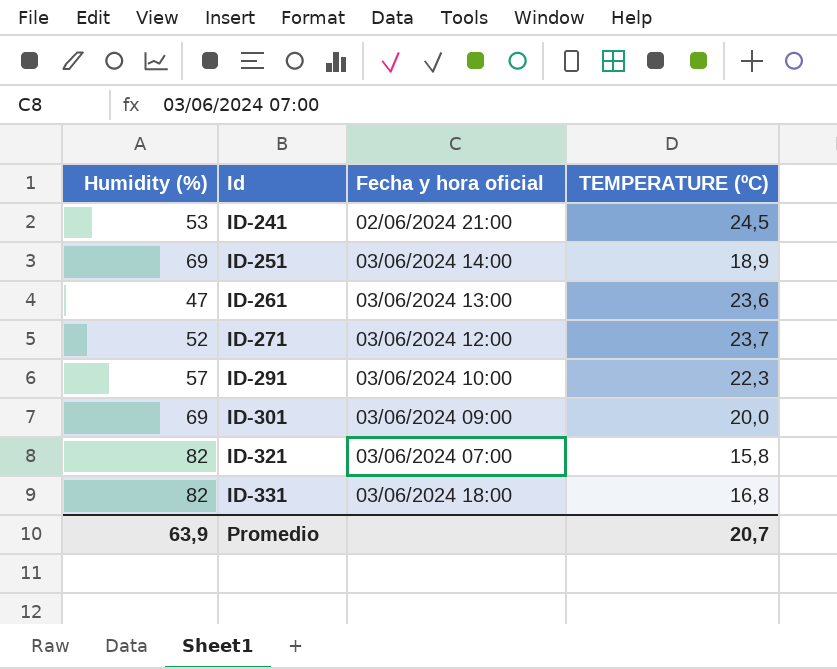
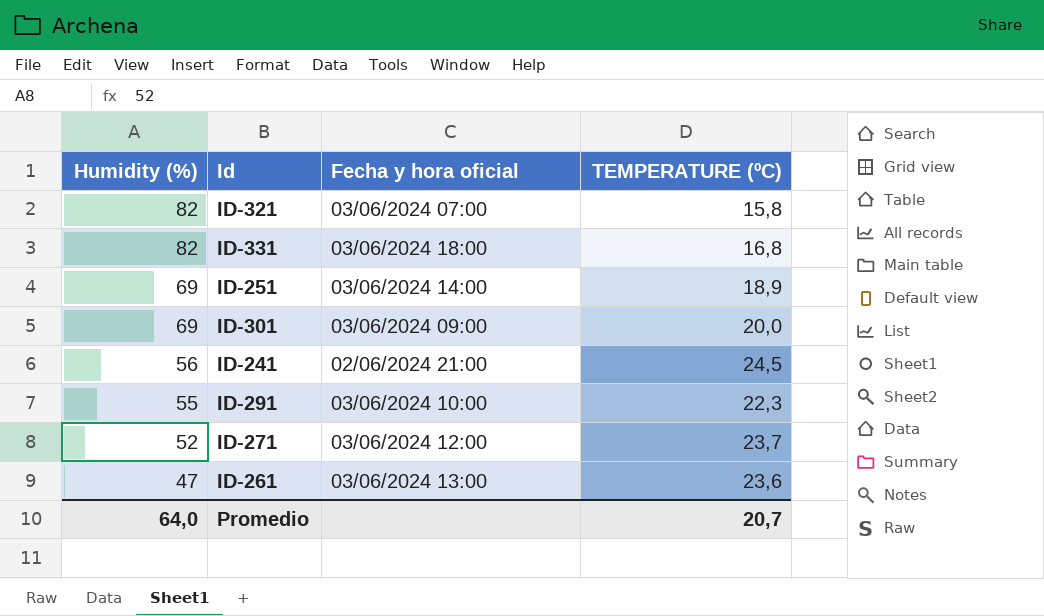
row order: Id ascending -> Humidity (%) descending
ID-241 | Humidity (%): 53 -> 56
ID-291 | Humidity (%): 57 -> 55
Promedio | Humidity (%): 63,9 -> 64,0

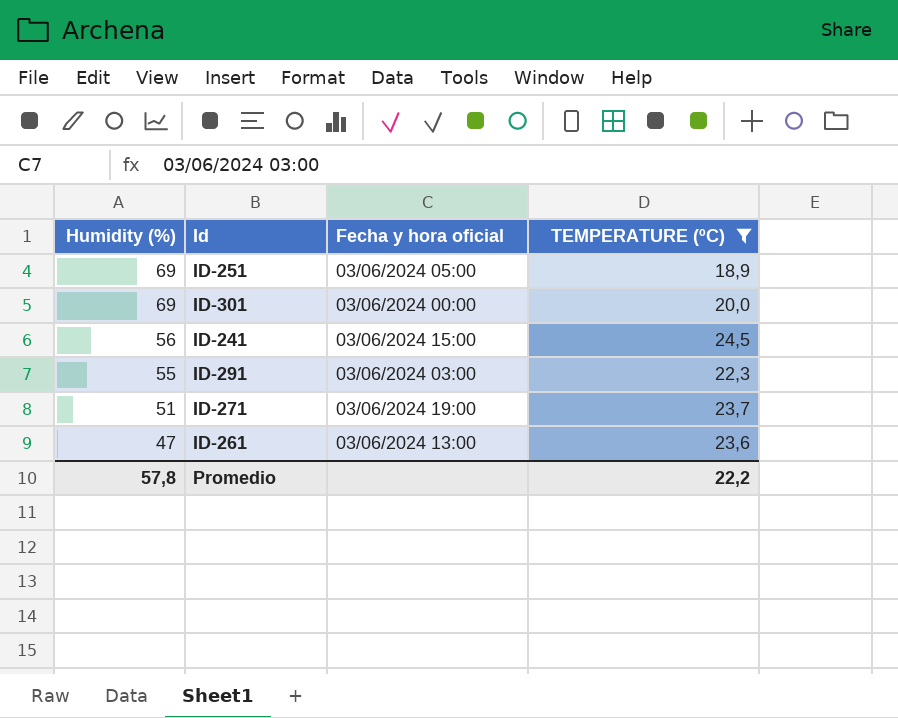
filter: none -> TEMPERATURE (ºC) >= 18,9
ID-251 | Fecha y hora oficial: 03/06/2024 14:00 -> 03/06/2024 05:00
ID-301 | Fecha y hora oficial: 03/06/2024 09:00 -> 03/06/2024 00:00
ID-241 | Fecha y hora oficial: 02/06/2024 21:00 -> 03/06/2024 15:00
ID-291 | Fecha y hora oficial: 03/06/2024 10:00 -> 03/06/2024 03:00
ID-271 | Humidity (%): 52 -> 51
ID-271 | Fecha y hora oficial: 03/06/2024 12:00 -> 03/06/2024 19:00
Promedio | Humidity (%): 64,0 -> 57,8
Promedio | TEMPERATURE (ºC): 20,7 -> 22,2

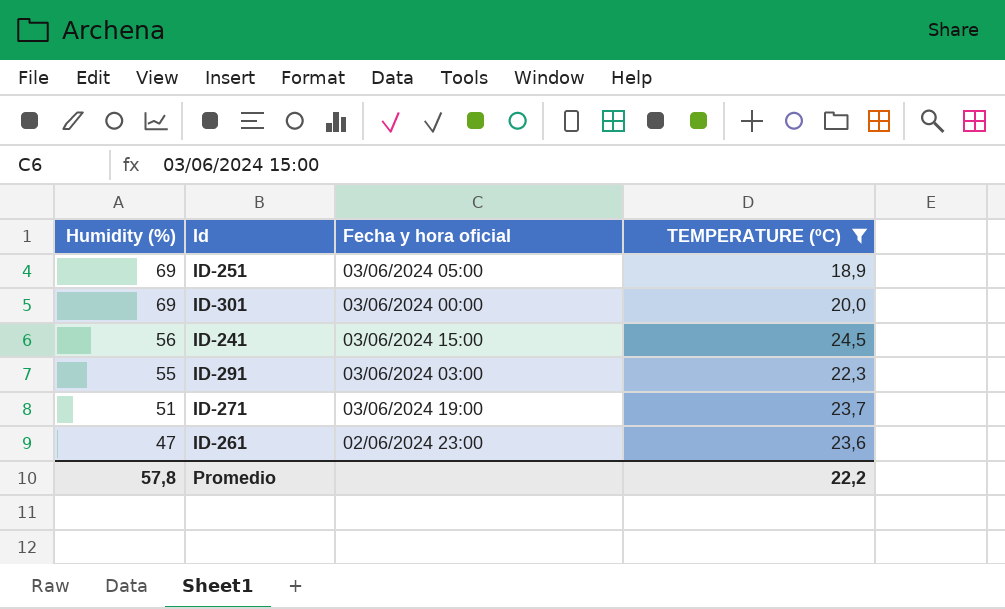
ID-261 | Fecha y hora oficial: 03/06/2024 13:00 -> 02/06/2024 23:00

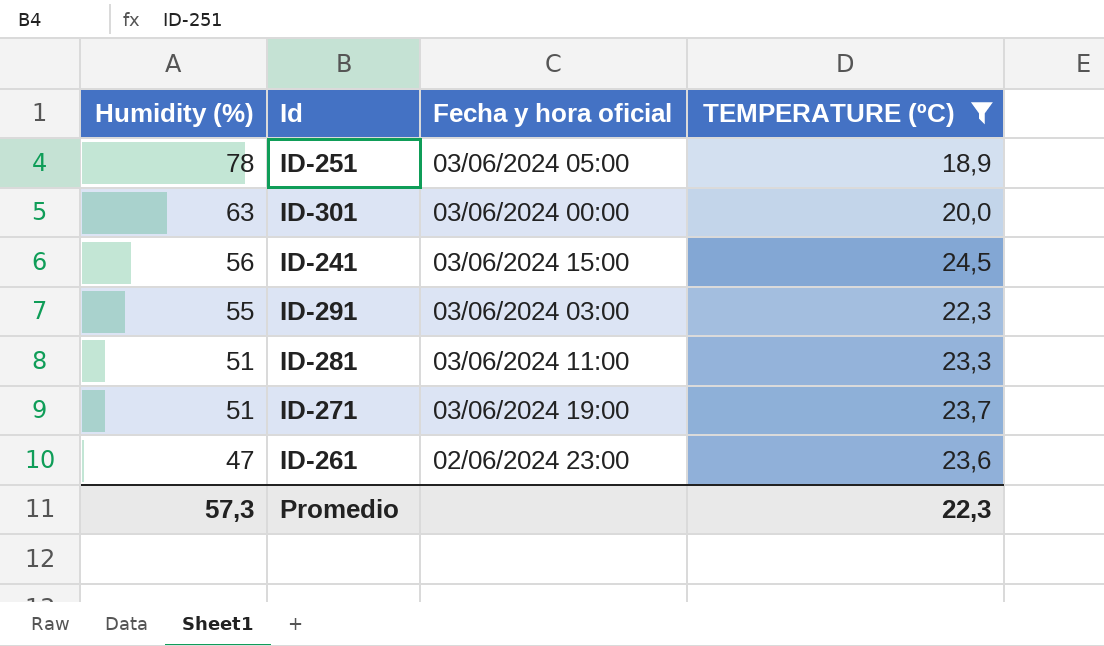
ID-251 | Humidity (%): 69 -> 78
ID-301 | Humidity (%): 69 -> 63
row ID-281: none -> 51 | 03/06/2024 11:00 | 23,3
Promedio | Humidity (%): 57,8 -> 57,3
Promedio | TEMPERATURE (ºC): 22,2 -> 22,3

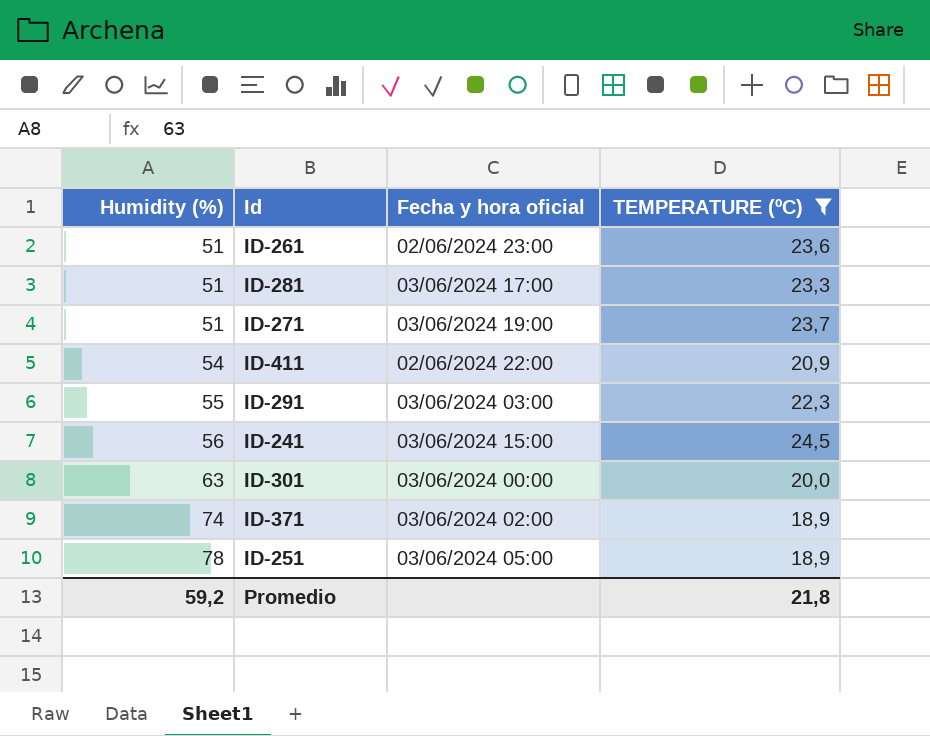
row order: Humidity (%) descending -> Humidity (%) ascending
ID-261 | Humidity (%): 47 -> 51
ID-281 | Fecha y hora oficial: 03/06/2024 11:00 -> 03/06/2024 17:00
row ID-411: none -> 54 | 02/06/2024 22:00 | 20,9
row ID-371: none -> 74 | 03/06/2024 02:00 | 18,9
Promedio | Humidity (%): 57,3 -> 59,2
Promedio | TEMPERATURE (ºC): 22,3 -> 21,8

